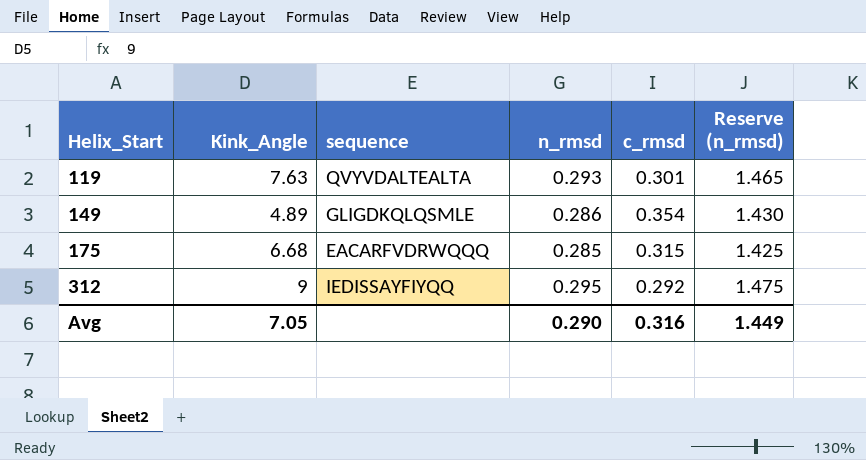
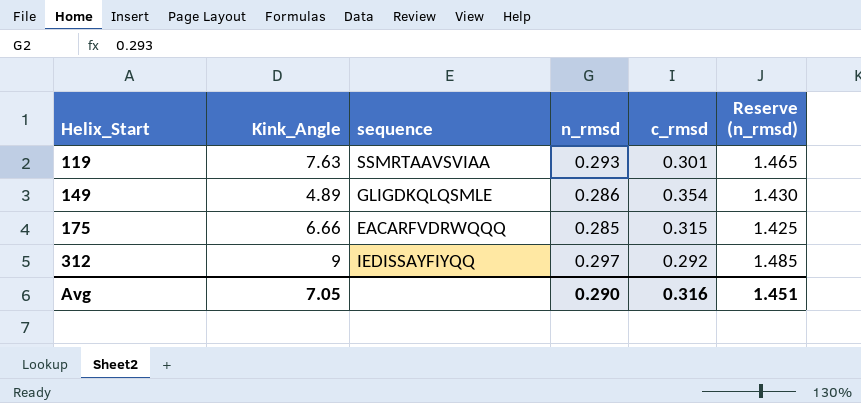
119 | sequence: QVYVDALTEALTA -> SSMRTAAVSVIAA
175 | Kink_Angle: 6.68 -> 6.66
312 | n_rmsd: 0.295 -> 0.297
312 | Reserve (n_rmsd): 1.475 -> 1.485
Avg | Reserve (n_rmsd): 1.449 -> 1.451

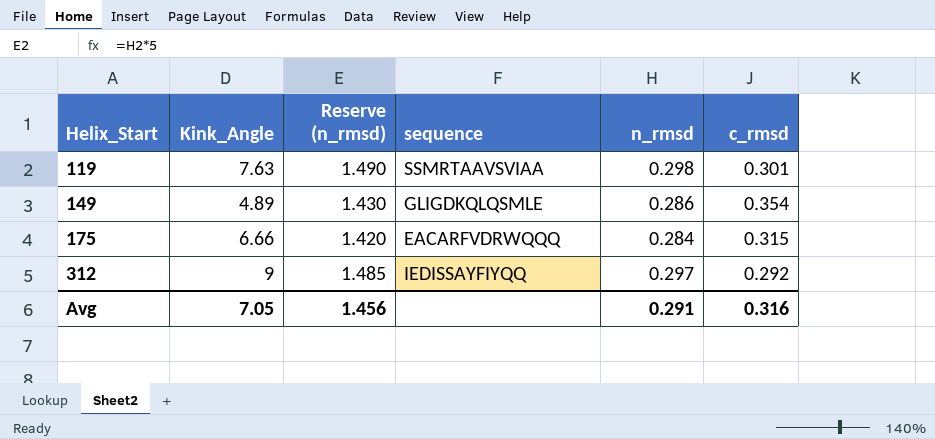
column Reserve (n_rmsd) | position: 6 -> 3
119 | Reserve (n_rmsd): 1.465 -> 1.490
119 | n_rmsd: 0.293 -> 0.298
175 | Reserve (n_rmsd): 1.425 -> 1.420
175 | n_rmsd: 0.285 -> 0.284
Avg | Reserve (n_rmsd): 1.451 -> 1.456
Avg | n_rmsd: 0.290 -> 0.291

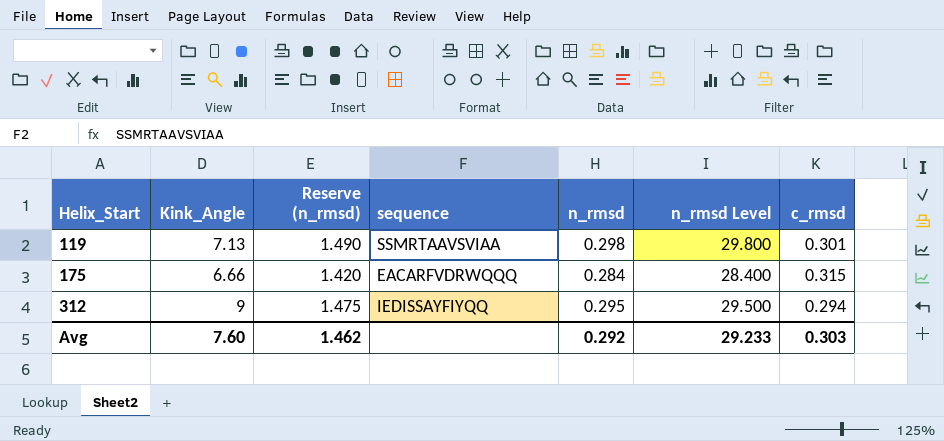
column n_rmsd Level | formula: none -> [n_rmsd] * 100
row 149: 4.89 | 1.430 | GLIGDKQLQSMLE | 0.286 | 0.354 -> none
119 | Kink_Angle: 7.63 -> 7.13
312 | Reserve (n_rmsd): 1.485 -> 1.475
312 | n_rmsd: 0.297 -> 0.295
312 | c_rmsd: 0.292 -> 0.294
Avg | Kink_Angle: 7.05 -> 7.60
Avg | Reserve (n_rmsd): 1.456 -> 1.462
Avg | n_rmsd: 0.291 -> 0.292
Avg | c_rmsd: 0.316 -> 0.303

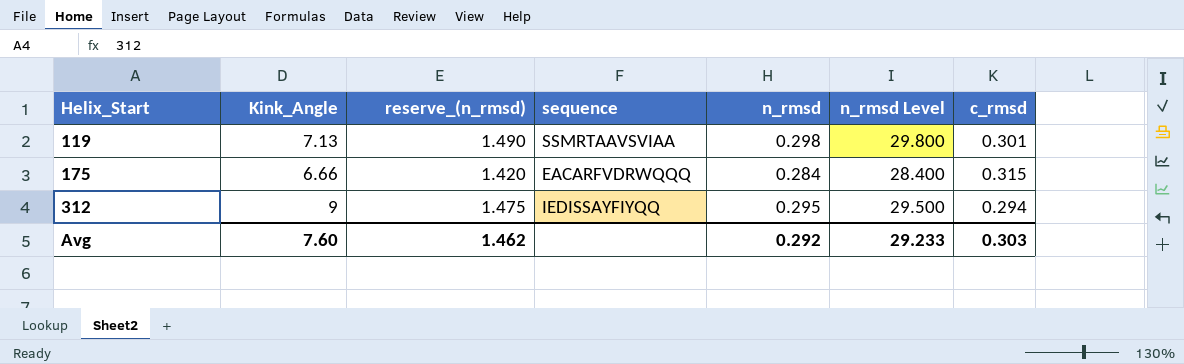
column name: Reserve (n_rmsd) -> reserve_(n_rmsd)

